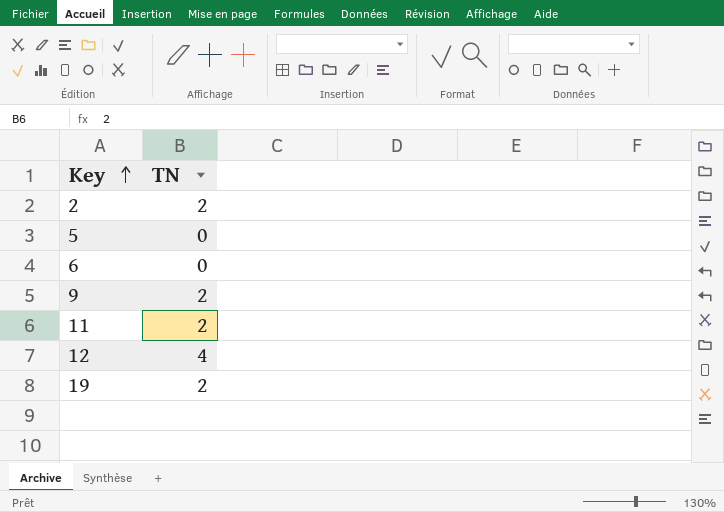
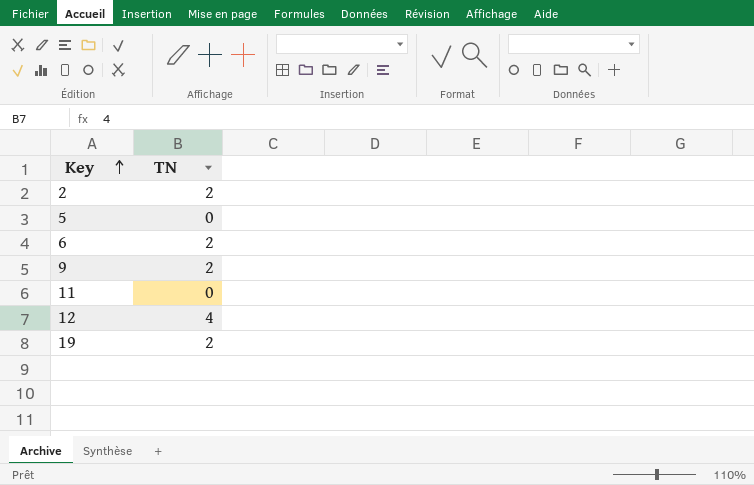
6 | TN: 0 -> 2
11 | TN: 2 -> 0

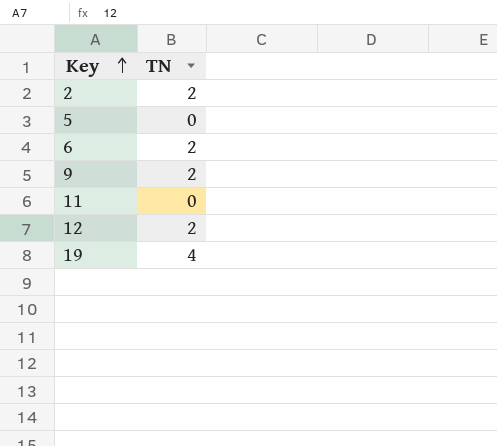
12 | TN: 4 -> 2
19 | TN: 2 -> 4

